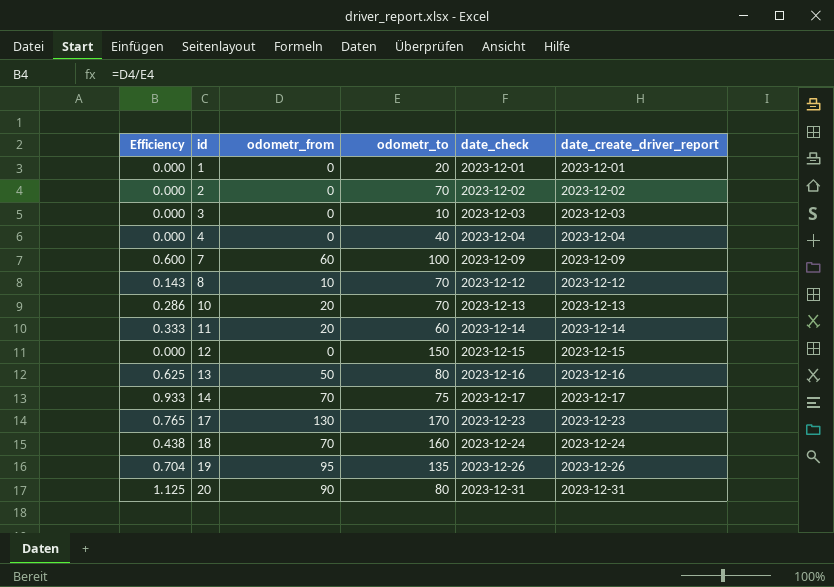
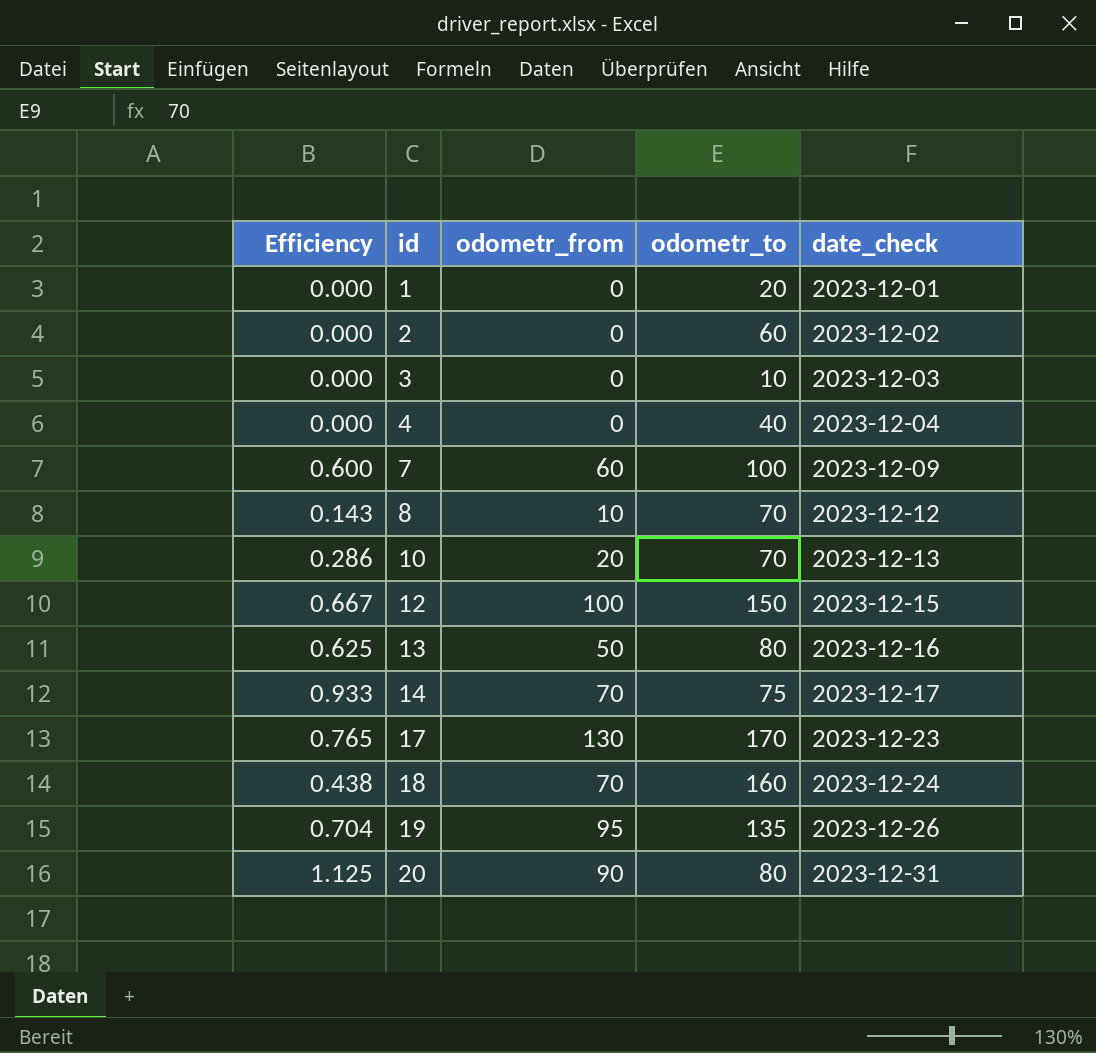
column date_create_driver_report | position: 6 -> none
row 11: 0.333 | 20 | 60 | 2023-12-14 | 2023-12-14 -> none
2 | odometr_to: 70 -> 60
12 | Efficiency: 0.000 -> 0.667
12 | odometr_from: 0 -> 100

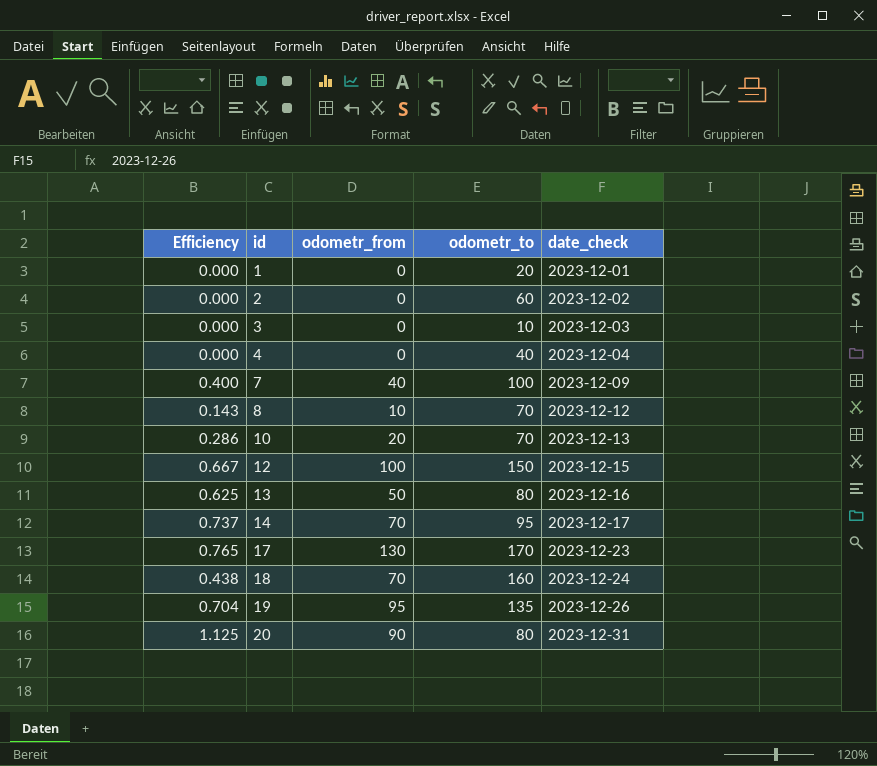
7 | Efficiency: 0.600 -> 0.400
7 | odometr_from: 60 -> 40
14 | Efficiency: 0.933 -> 0.737
14 | odometr_to: 75 -> 95

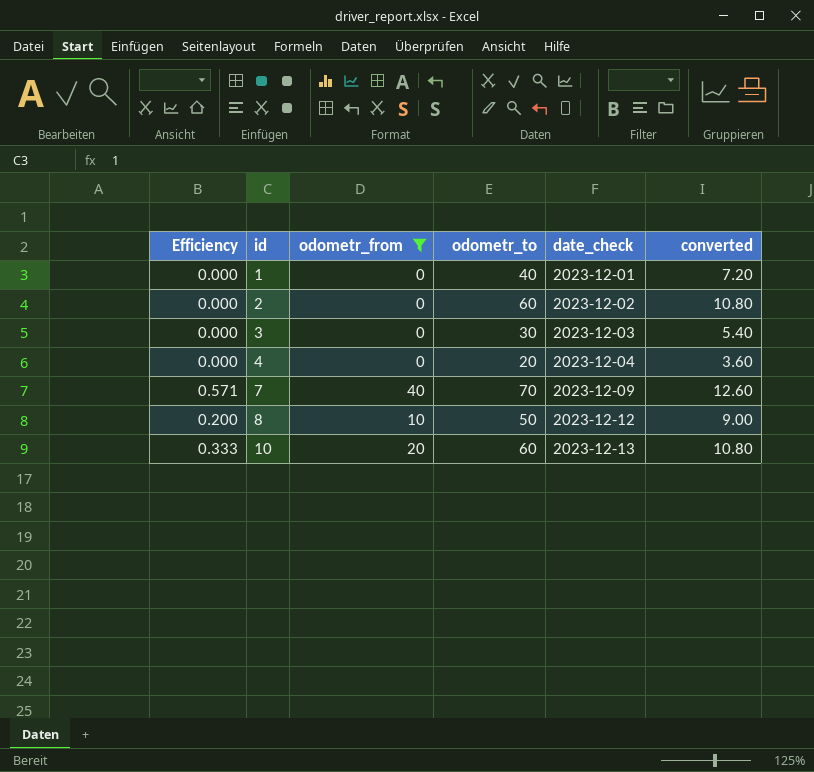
filter: none -> odometr_from <= 40
column converted | formula: none -> [odometr_to] * 0.18
1 | odometr_to: 20 -> 40
3 | odometr_to: 10 -> 30
4 | odometr_to: 40 -> 20
7 | Efficiency: 0.400 -> 0.571
7 | odometr_to: 100 -> 70
8 | Efficiency: 0.143 -> 0.200
8 | odometr_to: 70 -> 50
10 | Efficiency: 0.286 -> 0.333
10 | odometr_to: 70 -> 60

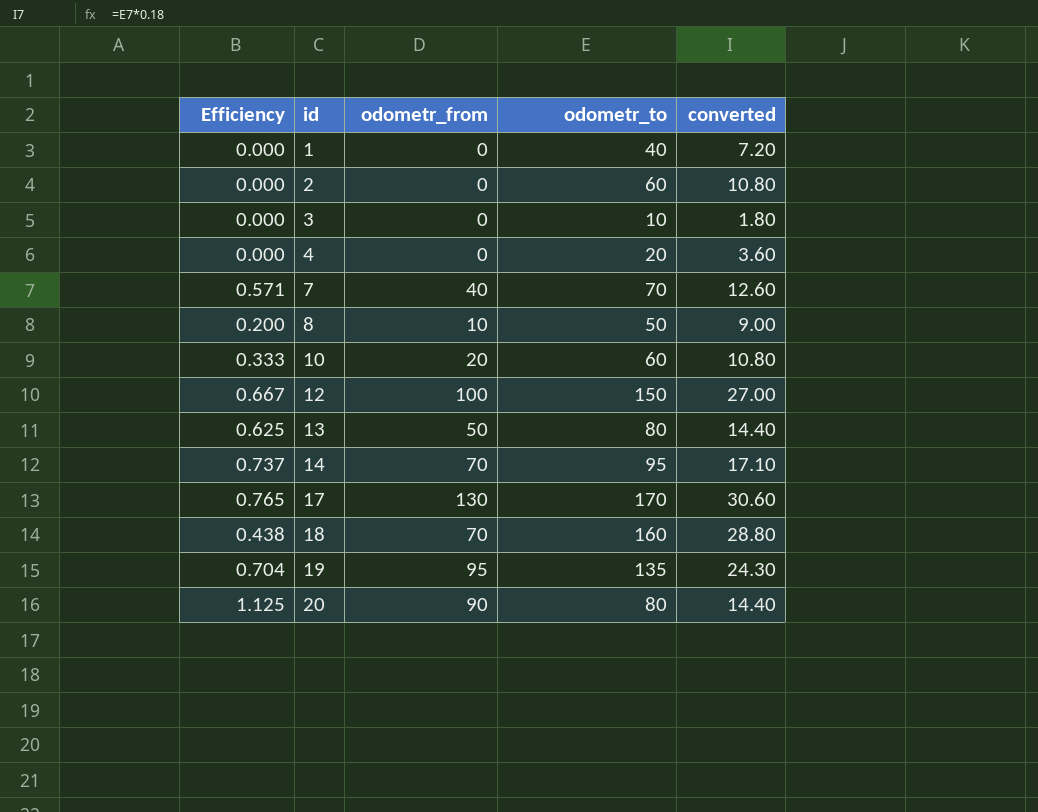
filter: odometr_from <= 40 -> none
column date_check | position: 5 -> none
3 | odometr_to: 30 -> 10
3 | converted: 5.40 -> 1.80

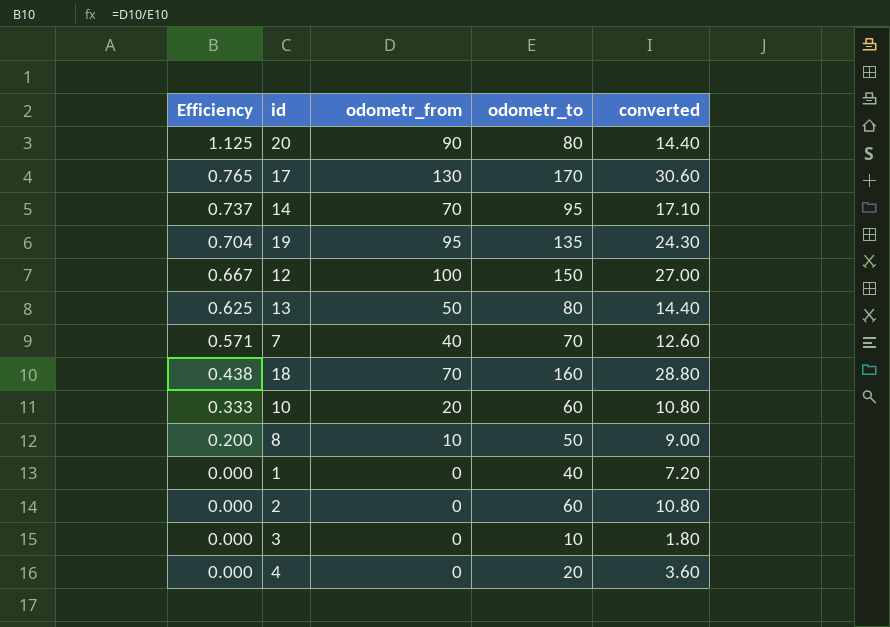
row order: id ascending -> Efficiency descending

